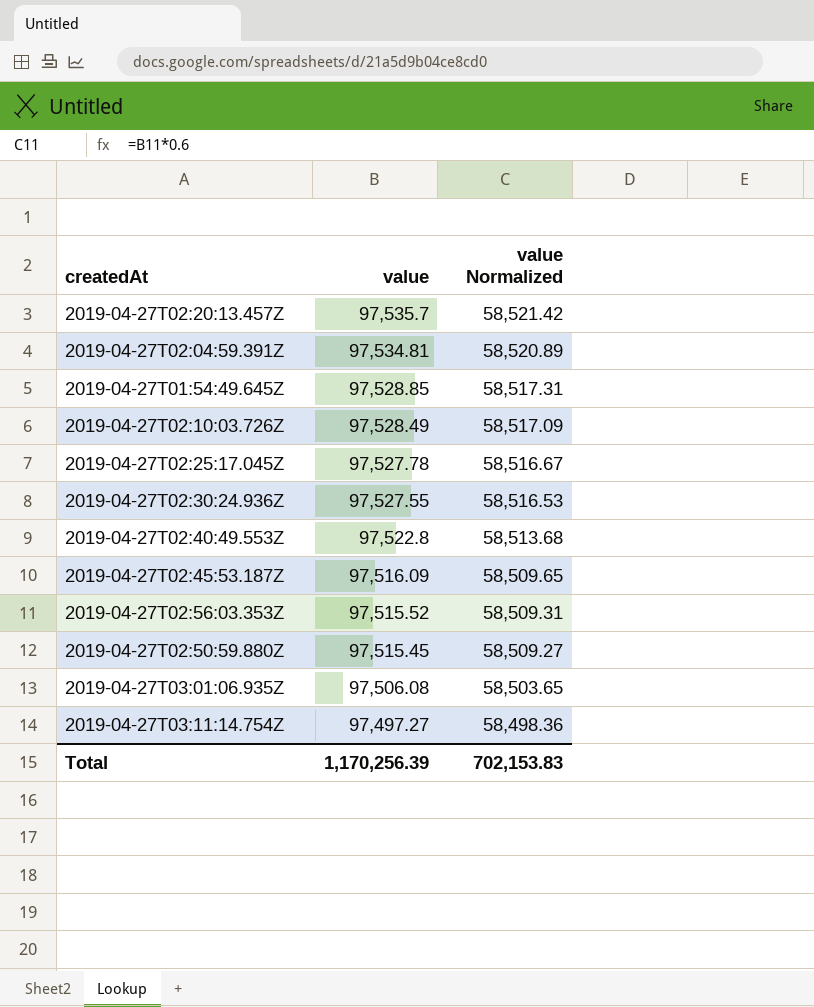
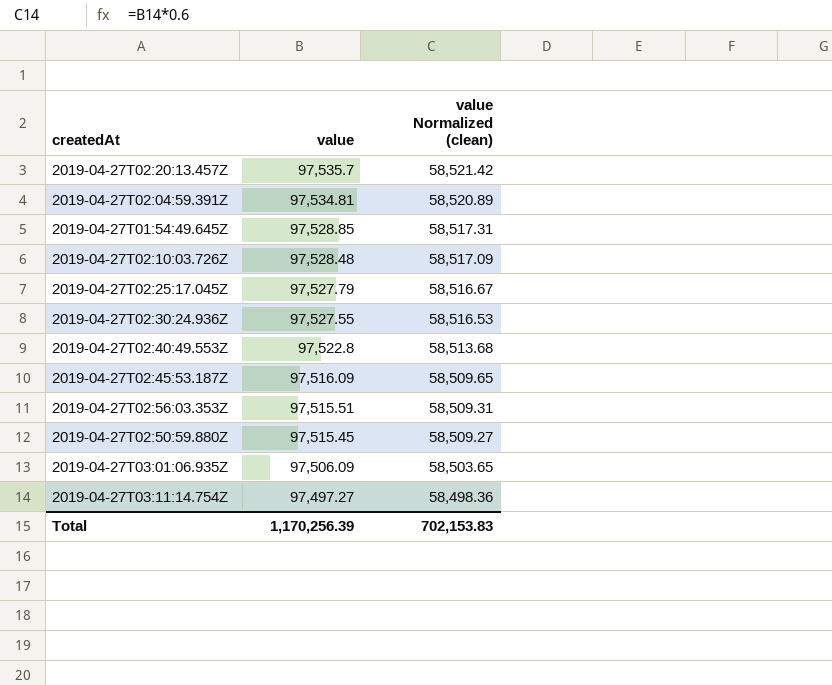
column name: value Normalized -> value Normalized (clean)
2019-04-27T02:10:03.726Z | value: 97,528.49 -> 97,528.48
2019-04-27T02:25:17.045Z | value: 97,527.78 -> 97,527.79
2019-04-27T02:56:03.353Z | value: 97,515.52 -> 97,515.51
2019-04-27T03:01:06.935Z | value: 97,506.08 -> 97,506.09

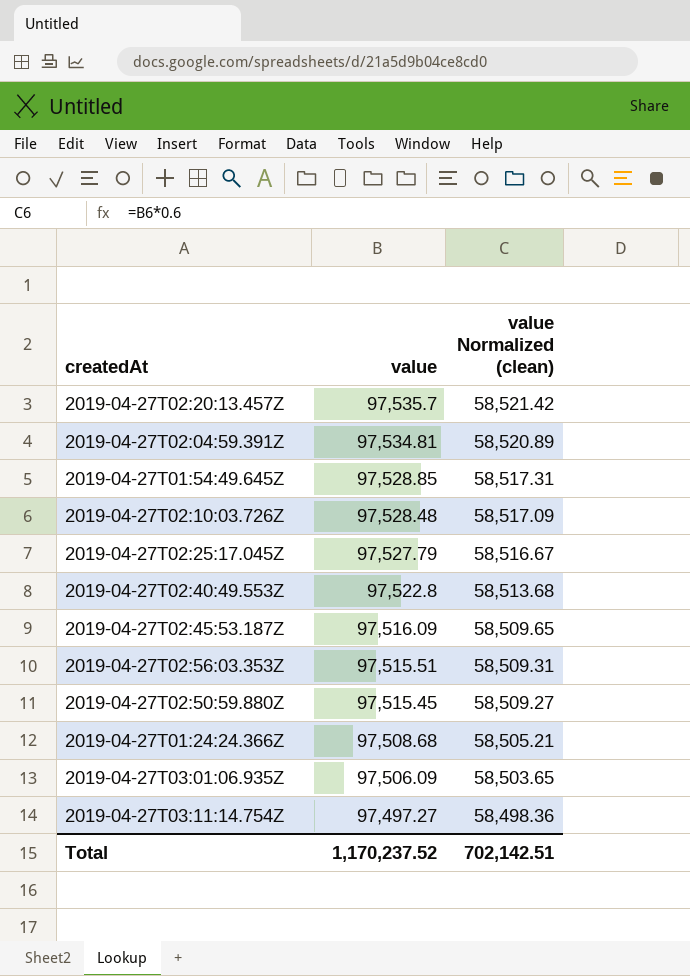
row 2019-04-27T02:30:24.936Z: 97,527.55 | 58,516.53 -> none
row 2019-04-27T01:24:24.366Z: none -> 97,508.68 | 58,505.21
Total | value: 1,170,256.39 -> 1,170,237.52
Total | value Normalized (clean): 702,153.83 -> 702,142.51

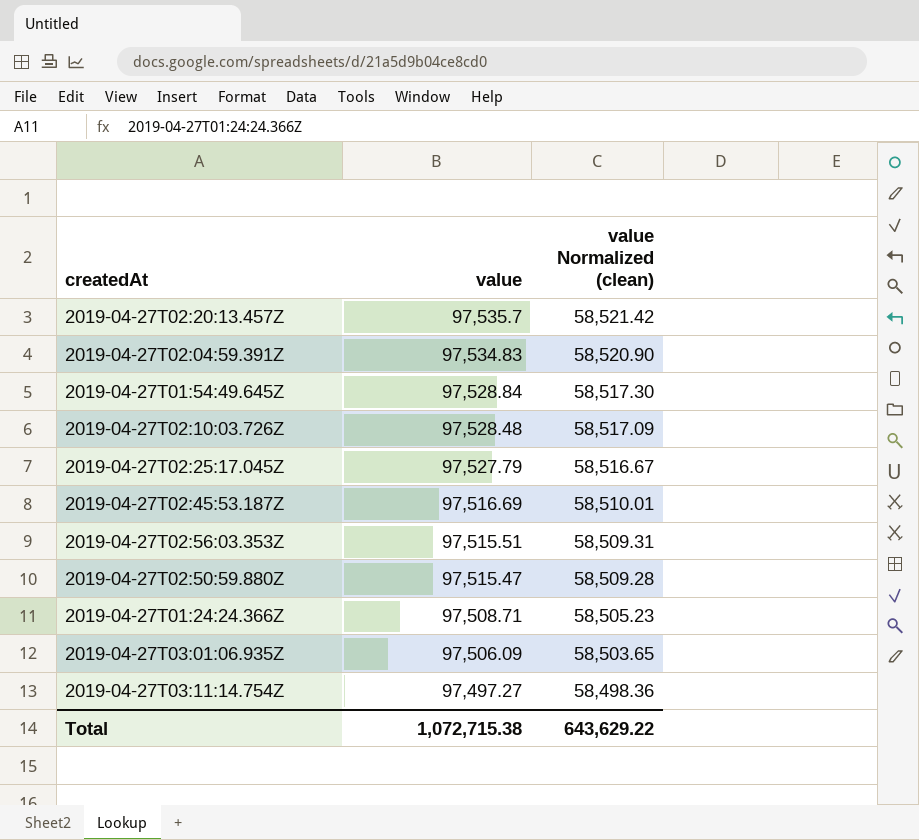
row 2019-04-27T02:40:49.553Z: 97,522.8 | 58,513.68 -> none
2019-04-27T02:04:59.391Z | value: 97,534.81 -> 97,534.83
2019-04-27T02:04:59.391Z | value Normalized (clean): 58,520.89 -> 58,520.90
2019-04-27T01:54:49.645Z | value: 97,528.85 -> 97,528.84
2019-04-27T01:54:49.645Z | value Normalized (clean): 58,517.31 -> 58,517.30
2019-04-27T02:45:53.187Z | value: 97,516.09 -> 97,516.69
2019-04-27T02:45:53.187Z | value Normalized (clean): 58,509.65 -> 58,510.01
2019-04-27T02:50:59.880Z | value: 97,515.45 -> 97,515.47
2019-04-27T02:50:59.880Z | value Normalized (clean): 58,509.27 -> 58,509.28
2019-04-27T01:24:24.366Z | value: 97,508.68 -> 97,508.71
2019-04-27T01:24:24.366Z | value Normalized (clean): 58,505.21 -> 58,505.23
Total | value: 1,170,237.52 -> 1,072,715.38
Total | value Normalized (clean): 702,142.51 -> 643,629.22

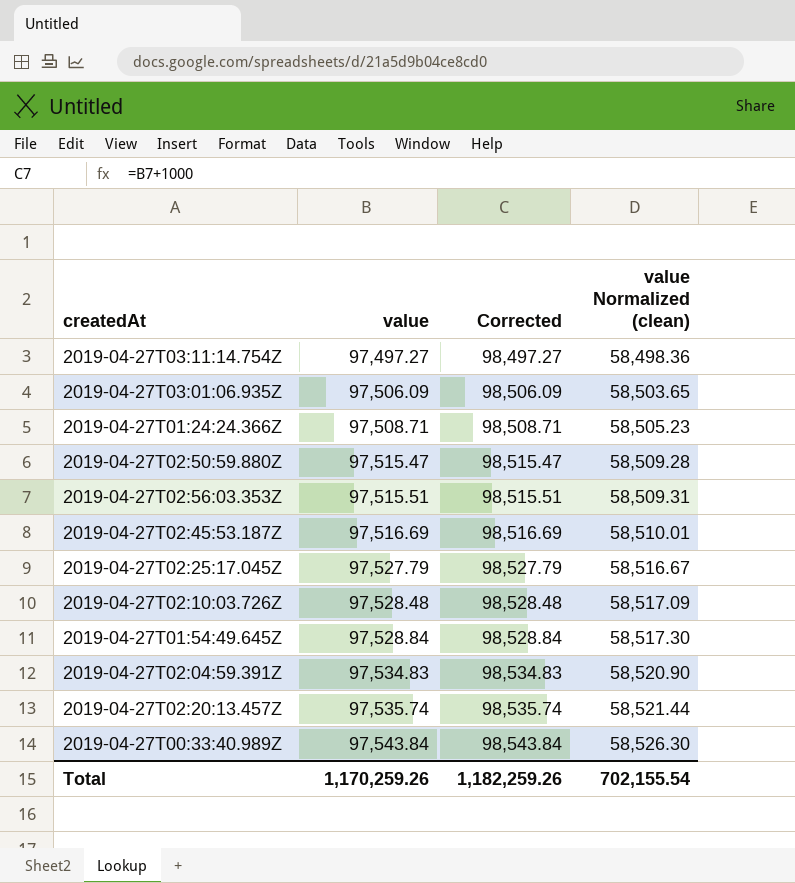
row order: value descending -> value ascending
column Corrected | formula: none -> [value] + 1000
2019-04-27T02:20:13.457Z | value: 97,535.7 -> 97,535.74
2019-04-27T02:20:13.457Z | value Normalized (clean): 58,521.42 -> 58,521.44
row 2019-04-27T00:33:40.989Z: none -> 97,543.84 | 98,543.84 | 58,526.30
Total | value: 1,072,715.38 -> 1,170,259.26
Total | value Normalized (clean): 643,629.22 -> 702,155.54

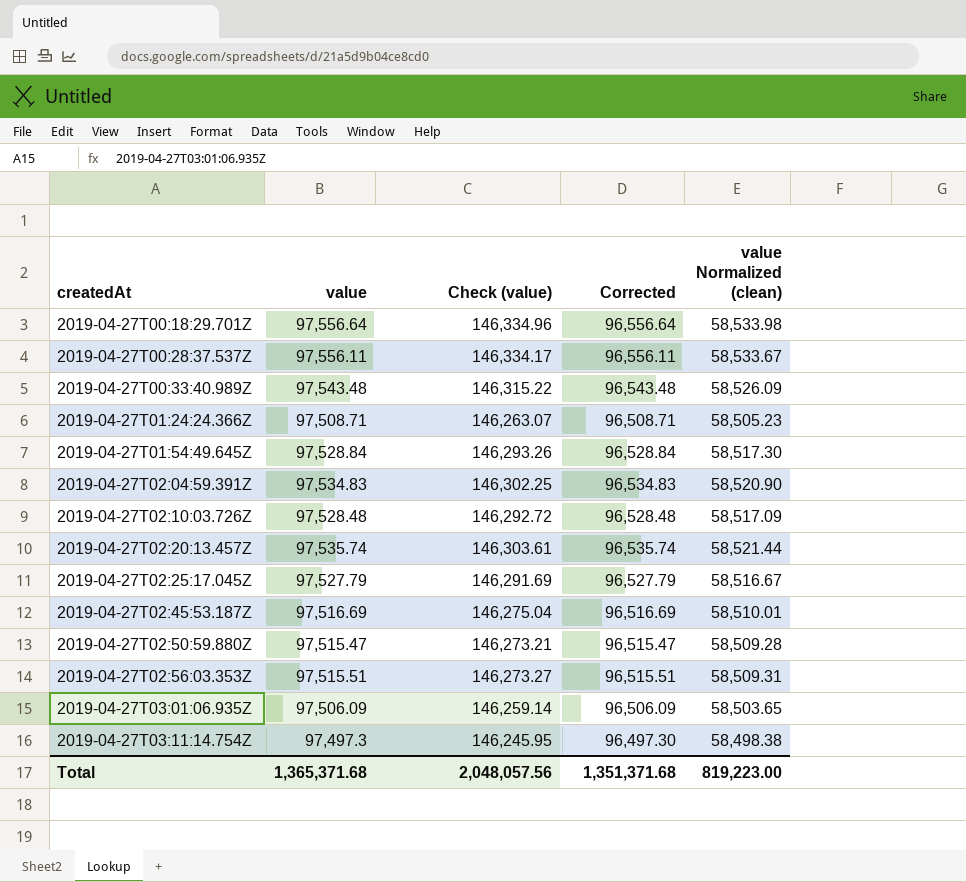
row order: value ascending -> createdAt ascending
column Check (value) | formula: none -> [value] * 1.5
column Corrected | formula: [value] + 1000 -> [value] - 1000
row 2019-04-27T00:18:29.701Z: none -> 97,556.64 | 146,334.96 | 96,556.64 | 58,533.98
row 2019-04-27T00:28:37.537Z: none -> 97,556.11 | 146,334.17 | 96,556.11 | 58,533.67
2019-04-27T00:33:40.989Z | value: 97,543.84 -> 97,543.48
2019-04-27T00:33:40.989Z | value Normalized (clean): 58,526.30 -> 58,526.09
2019-04-27T03:11:14.754Z | value: 97,497.27 -> 97,497.3
2019-04-27T03:11:14.754Z | value Normalized (clean): 58,498.36 -> 58,498.38
Total | value: 1,170,259.26 -> 1,365,371.68
Total | Corrected: 1,182,259.26 -> 1,351,371.68
Total | value Normalized (clean): 702,155.54 -> 819,223.00

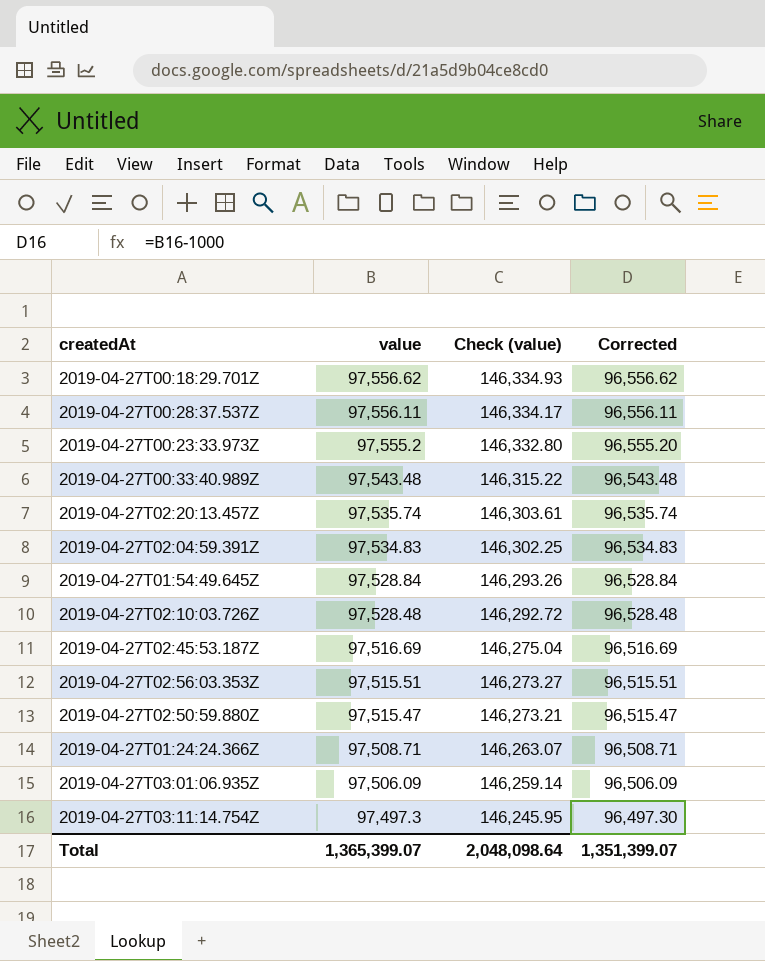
row order: createdAt ascending -> value descending
column value Normalized (clean) | formula: [value] * 0.6 -> none
row 2019-04-27T02:25:17.045Z: 97,527.79 | 146,291.69 | 96,527.79 | 58,516.67 -> none
2019-04-27T00:18:29.701Z | value: 97,556.64 -> 97,556.62
2019-04-27T00:18:29.701Z | Check (value): 146,334.96 -> 146,334.93
2019-04-27T00:18:29.701Z | Corrected: 96,556.64 -> 96,556.62
row 2019-04-27T00:23:33.973Z: none -> 97,555.2 | 146,332.80 | 96,555.20
Total | value: 1,365,371.68 -> 1,365,399.07
Total | Check (value): 2,048,057.56 -> 2,048,098.64
Total | Corrected: 1,351,371.68 -> 1,351,399.07

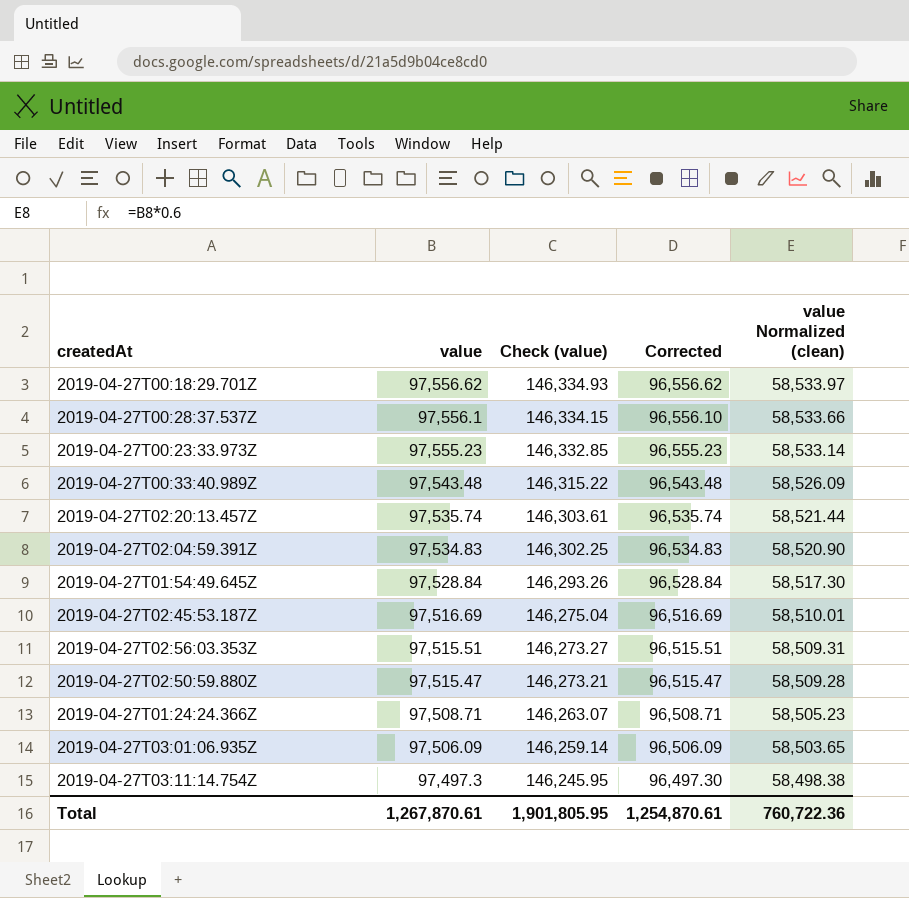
column value Normalized (clean) | formula: none -> [value] * 0.6
row 2019-04-27T02:10:03.726Z: 97,528.48 | 146,292.72 | 96,528.48 -> none
2019-04-27T00:28:37.537Z | value: 97,556.11 -> 97,556.1
2019-04-27T00:28:37.537Z | Check (value): 146,334.17 -> 146,334.15
2019-04-27T00:28:37.537Z | Corrected: 96,556.11 -> 96,556.10
2019-04-27T00:23:33.973Z | value: 97,555.2 -> 97,555.23
2019-04-27T00:23:33.973Z | Check (value): 146,332.80 -> 146,332.85
2019-04-27T00:23:33.973Z | Corrected: 96,555.20 -> 96,555.23
Total | value: 1,365,399.07 -> 1,267,870.61
Total | Check (value): 2,048,098.64 -> 1,901,805.95
Total | Corrected: 1,351,399.07 -> 1,254,870.61

